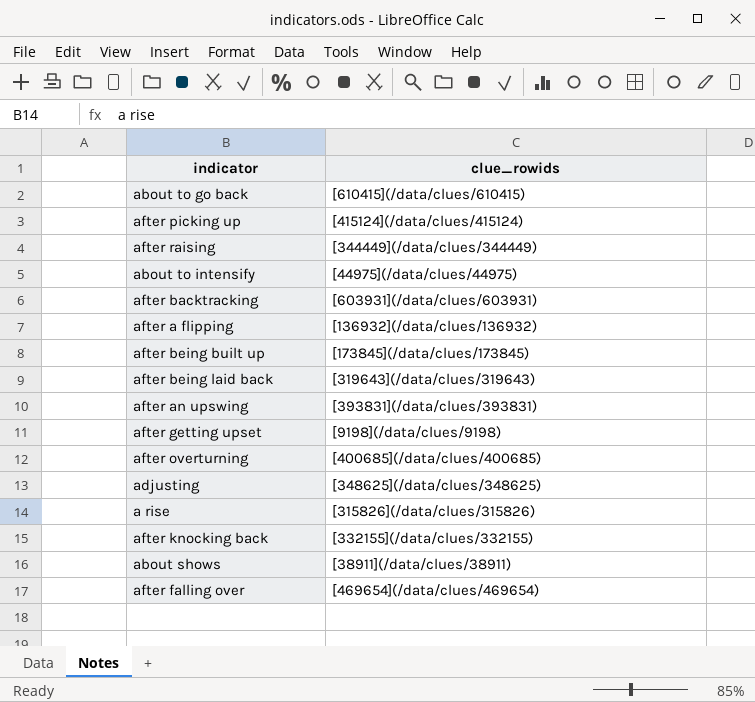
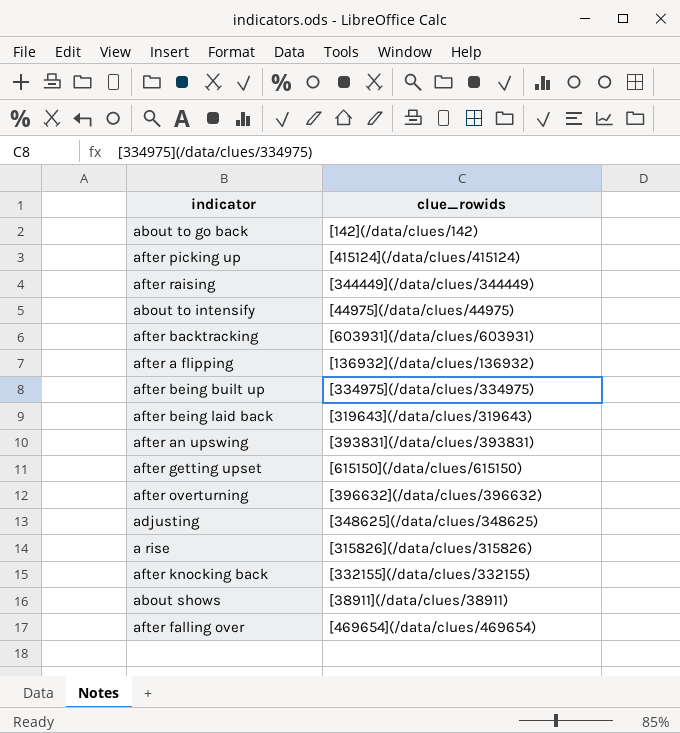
about to go back | clue_rowids: [610415](/data/clues/610415) -> [142](/data/clues/142)
after being built up | clue_rowids: [173845](/data/clues/173845) -> [334975](/data/clues/334975)
after getting upset | clue_rowids: [9198](/data/clues/9198) -> [615150](/data/clues/615150)
after overturning | clue_rowids: [400685](/data/clues/400685) -> [396632](/data/clues/396632)

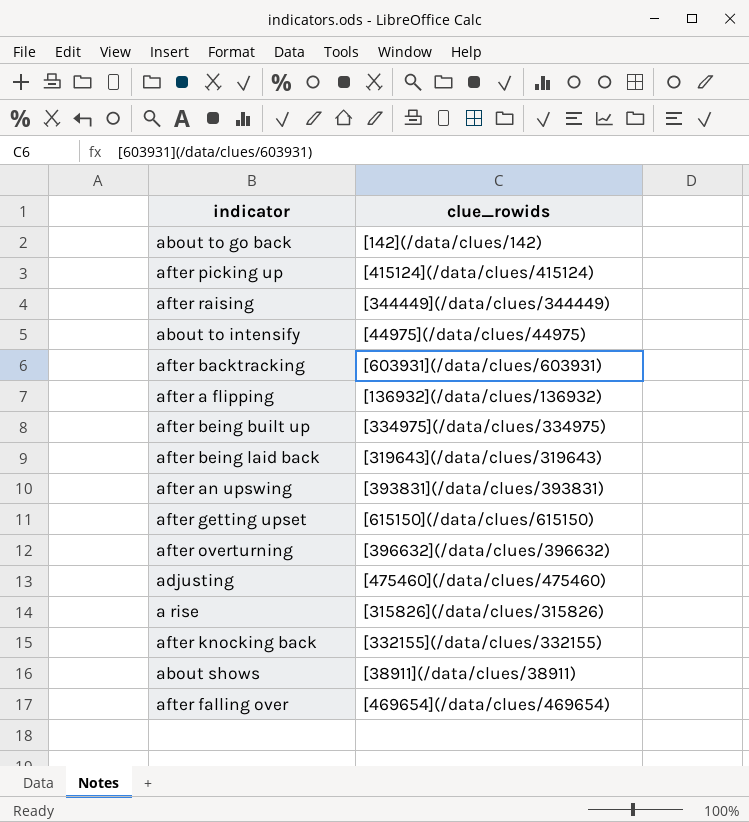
adjusting | clue_rowids: [348625](/data/clues/348625) -> [475460](/data/clues/475460)

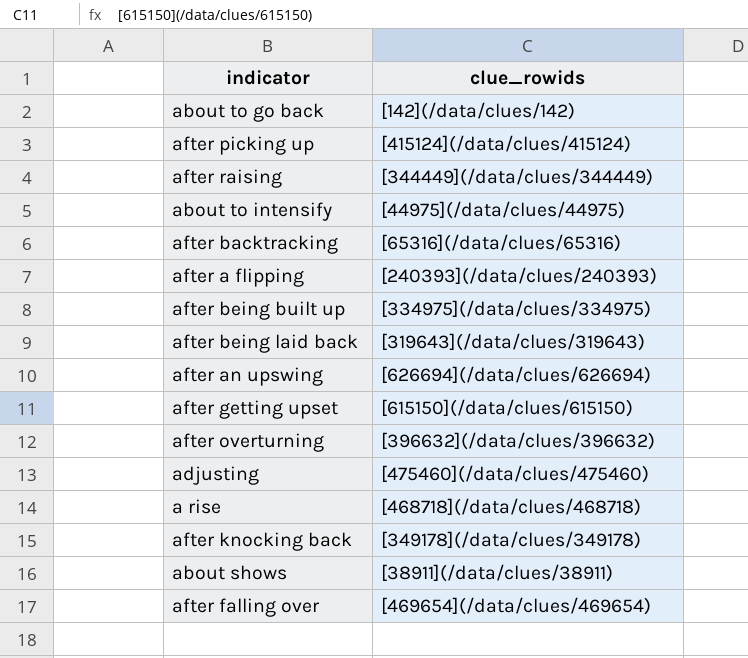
after backtracking | clue_rowids: [603931](/data/clues/603931) -> [65316](/data/clues/65316)
after a flipping | clue_rowids: [136932](/data/clues/136932) -> [240393](/data/clues/240393)
after an upswing | clue_rowids: [393831](/data/clues/393831) -> [626694](/data/clues/626694)
a rise | clue_rowids: [315826](/data/clues/315826) -> [468718](/data/clues/468718)
after knocking back | clue_rowids: [332155](/data/clues/332155) -> [349178](/data/clues/349178)

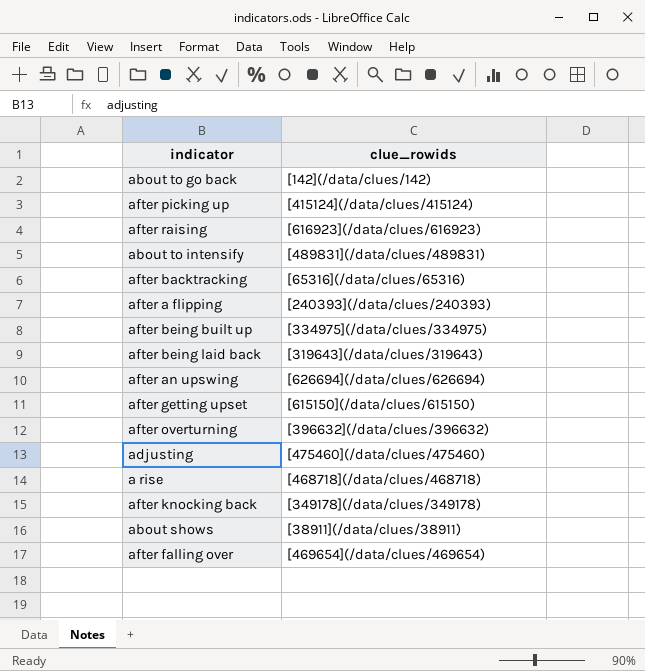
after raising | clue_rowids: [344449](/data/clues/344449) -> [616923](/data/clues/616923)
about to intensify | clue_rowids: [44975](/data/clues/44975) -> [489831](/data/clues/489831)

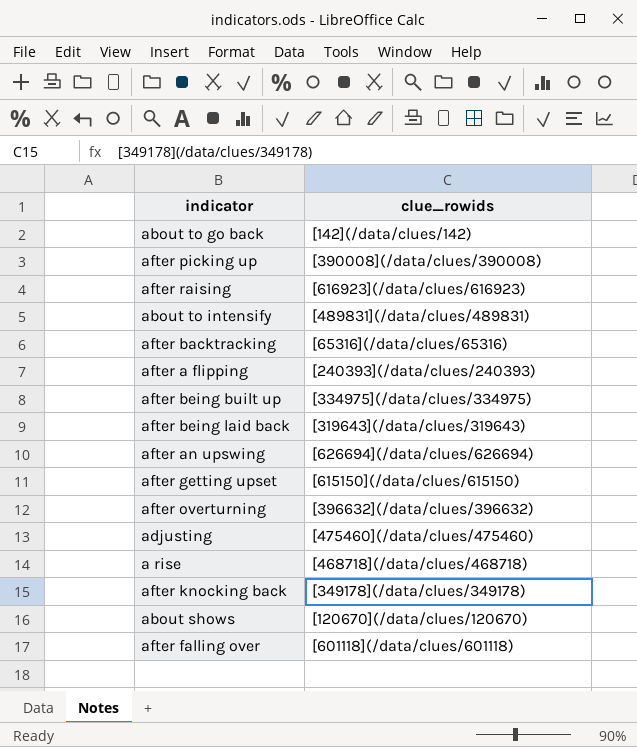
after picking up | clue_rowids: [415124](/data/clues/415124) -> [390008](/data/clues/390008)
about shows | clue_rowids: [38911](/data/clues/38911) -> [120670](/data/clues/120670)
after falling over | clue_rowids: [469654](/data/clues/469654) -> [601118](/data/clues/601118)

